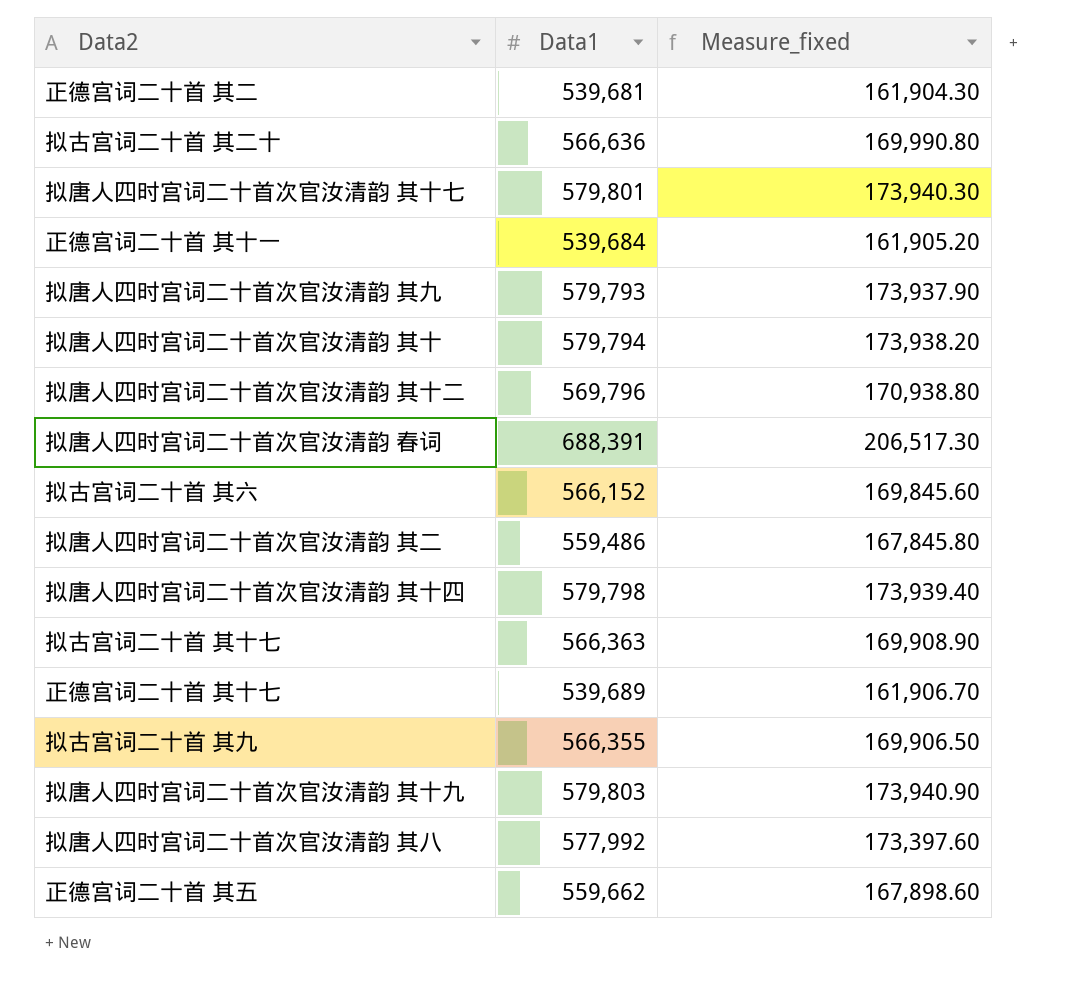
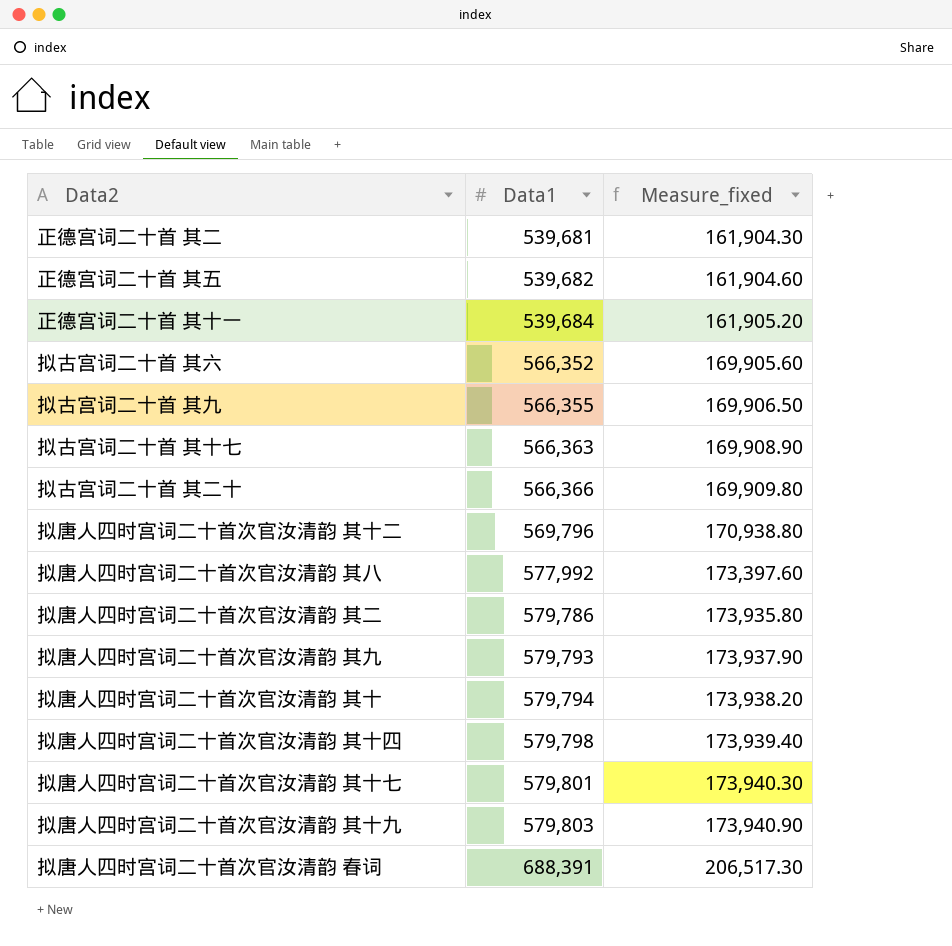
row order: none -> Data1 ascending
row 正德宫词二十首 其十七: 539,689 | 161,906.70 -> none
正德宫词二十首 其五 | Data1: 559,662 -> 539,682
正德宫词二十首 其五 | Measure_fixed: 167,898.60 -> 161,904.60
拟古宫词二十首 其六 | Data1: 566,152 -> 566,352
拟古宫词二十首 其六 | Measure_fixed: 169,845.60 -> 169,905.60
拟古宫词二十首 其二十 | Data1: 566,636 -> 566,366
拟古宫词二十首 其二十 | Measure_fixed: 169,990.80 -> 169,909.80
拟唐人四时宫词二十首次官汝清韵 其二 | Data1: 559,486 -> 579,786
拟唐人四时宫词二十首次官汝清韵 其二 | Measure_fixed: 167,845.80 -> 173,935.80

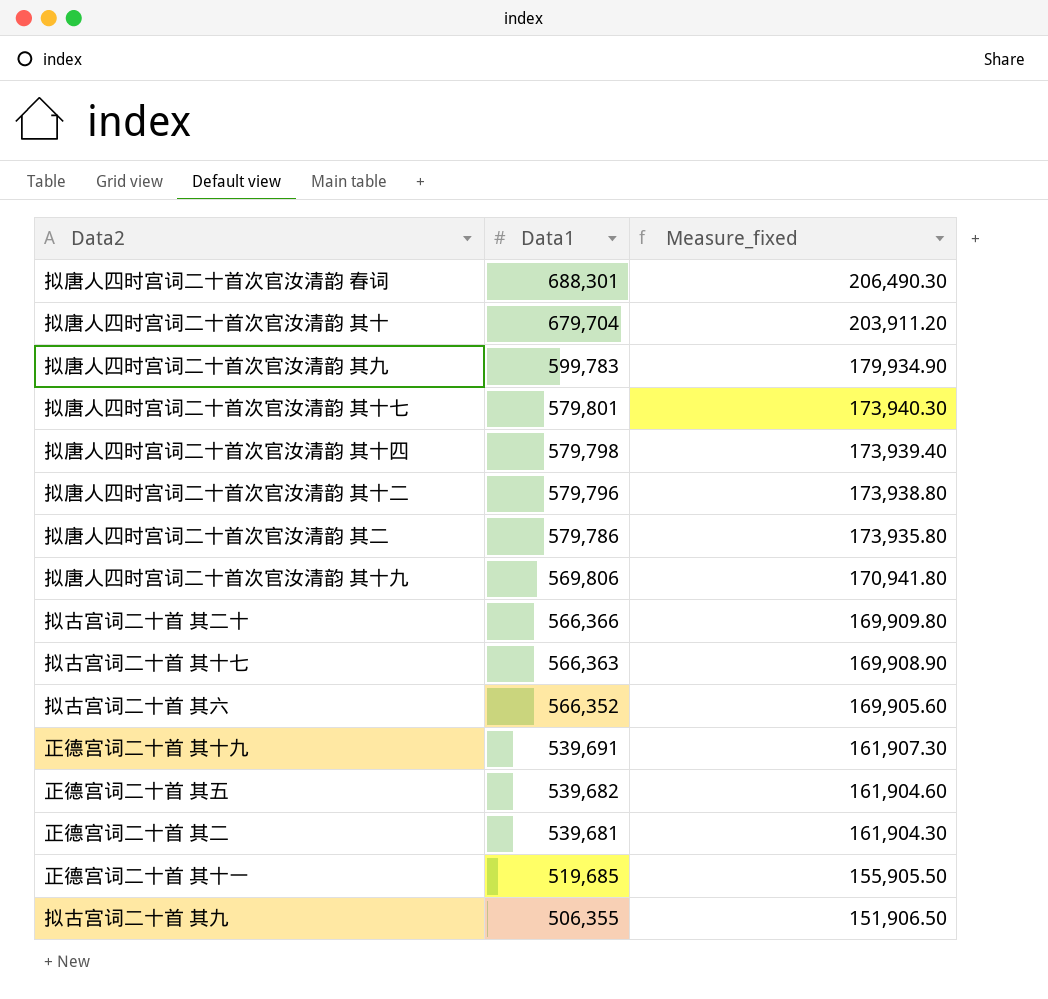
row order: Data1 ascending -> Data1 descending
row 拟唐人四时宫词二十首次官汝清韵 其八: 577,992 | 173,397.60 -> none
拟唐人四时宫词二十首次官汝清韵 春词 | Data1: 688,391 -> 688,301
拟唐人四时宫词二十首次官汝清韵 春词 | Measure_fixed: 206,517.30 -> 206,490.30
拟唐人四时宫词二十首次官汝清韵 其十 | Data1: 579,794 -> 679,704
拟唐人四时宫词二十首次官汝清韵 其十 | Measure_fixed: 173,938.20 -> 203,911.20
拟唐人四时宫词二十首次官汝清韵 其九 | Data1: 579,793 -> 599,783
拟唐人四时宫词二十首次官汝清韵 其九 | Measure_fixed: 173,937.90 -> 179,934.90
拟唐人四时宫词二十首次官汝清韵 其十二 | Data1: 569,796 -> 579,796
拟唐人四时宫词二十首次官汝清韵 其十二 | Measure_fixed: 170,938.80 -> 173,938.80
拟唐人四时宫词二十首次官汝清韵 其十九 | Data1: 579,803 -> 569,806
拟唐人四时宫词二十首次官汝清韵 其十九 | Measure_fixed: 173,940.90 -> 170,941.80
row 正德宫词二十首 其十九: none -> 539,691 | 161,907.30
正德宫词二十首 其十一 | Data1: 539,684 -> 519,685
正德宫词二十首 其十一 | Measure_fixed: 161,905.20 -> 155,905.50
拟古宫词二十首 其九 | Data1: 566,355 -> 506,355
拟古宫词二十首 其九 | Measure_fixed: 169,906.50 -> 151,906.50

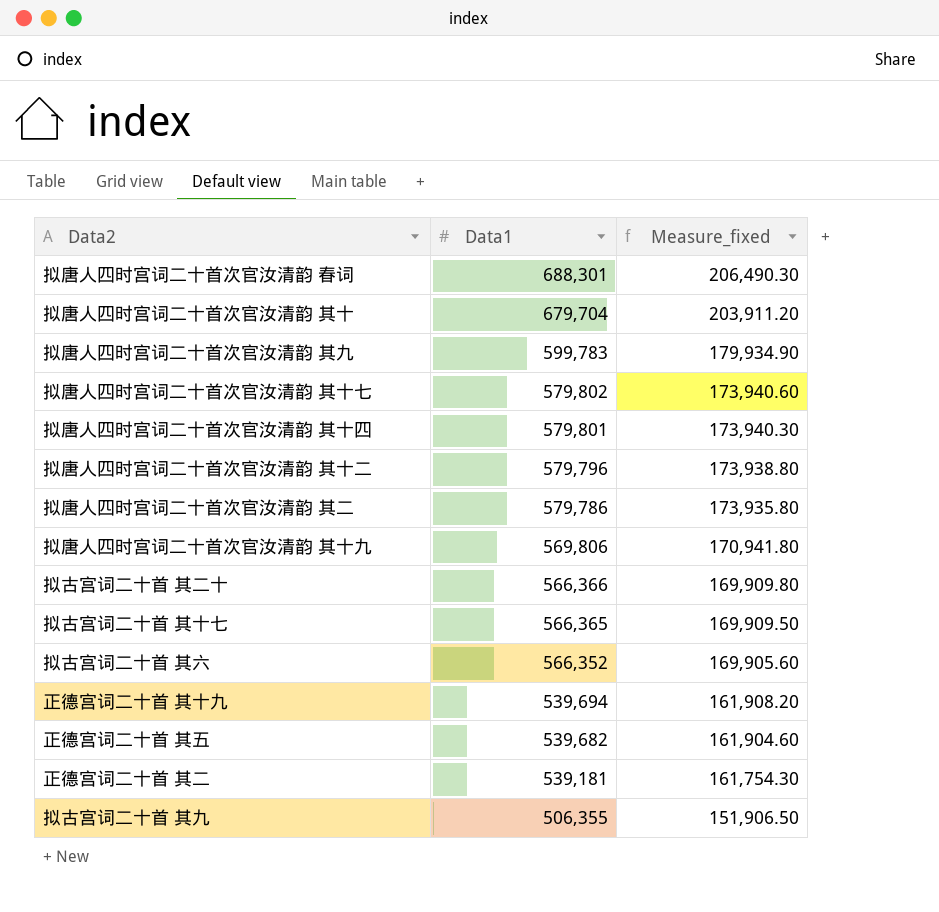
row 正德宫词二十首 其十一: 519,685 | 155,905.50 -> none
拟唐人四时宫词二十首次官汝清韵 其十七 | Data1: 579,801 -> 579,802
拟唐人四时宫词二十首次官汝清韵 其十七 | Measure_fixed: 173,940.30 -> 173,940.60
拟唐人四时宫词二十首次官汝清韵 其十四 | Data1: 579,798 -> 579,801
拟唐人四时宫词二十首次官汝清韵 其十四 | Measure_fixed: 173,939.40 -> 173,940.30
拟古宫词二十首 其十七 | Data1: 566,363 -> 566,365
拟古宫词二十首 其十七 | Measure_fixed: 169,908.90 -> 169,909.50
正德宫词二十首 其十九 | Data1: 539,691 -> 539,694
正德宫词二十首 其十九 | Measure_fixed: 161,907.30 -> 161,908.20
正德宫词二十首 其二 | Data1: 539,681 -> 539,181
正德宫词二十首 其二 | Measure_fixed: 161,904.30 -> 161,754.30

